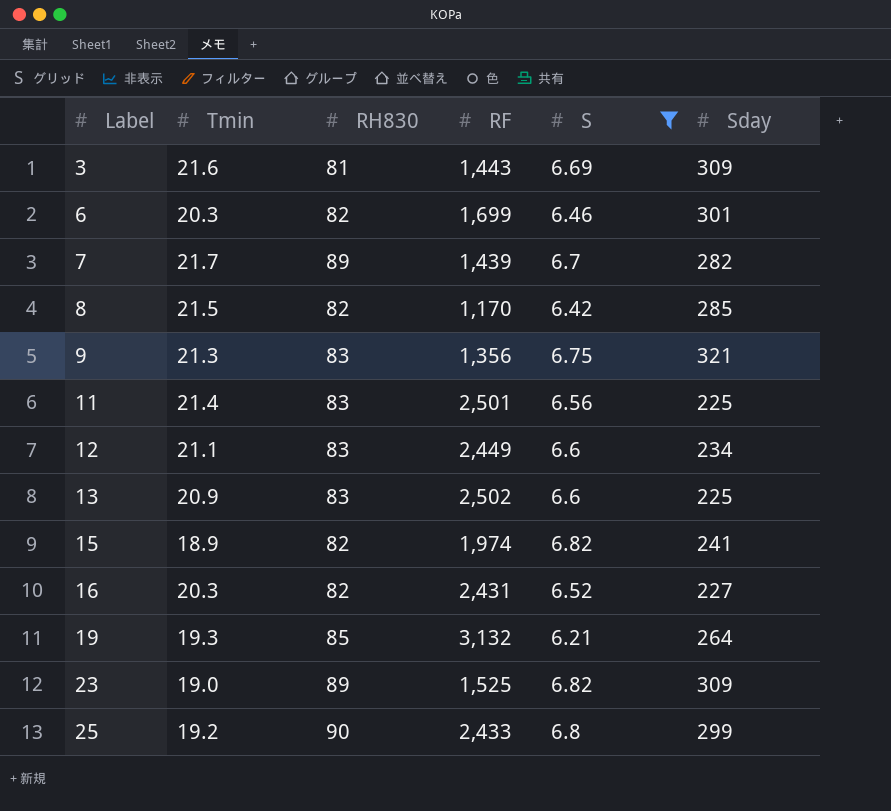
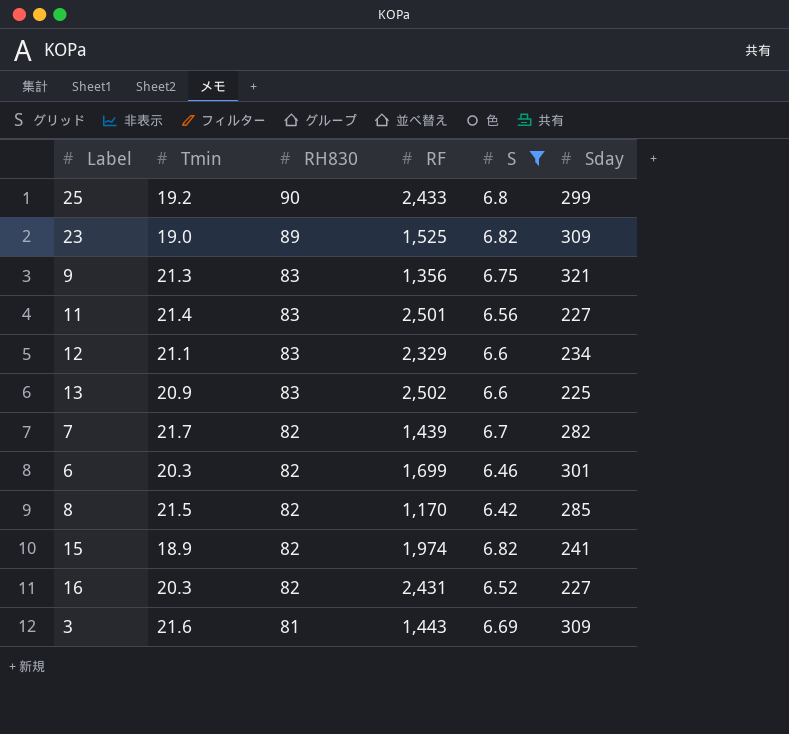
row order: Label ascending -> RH830 descending
row 19: 19.3 | 85 | 3,132 | 6.21 | 264 -> none
11 | Sday: 225 -> 227
12 | RF: 2,449 -> 2,329
7 | RH830: 89 -> 82

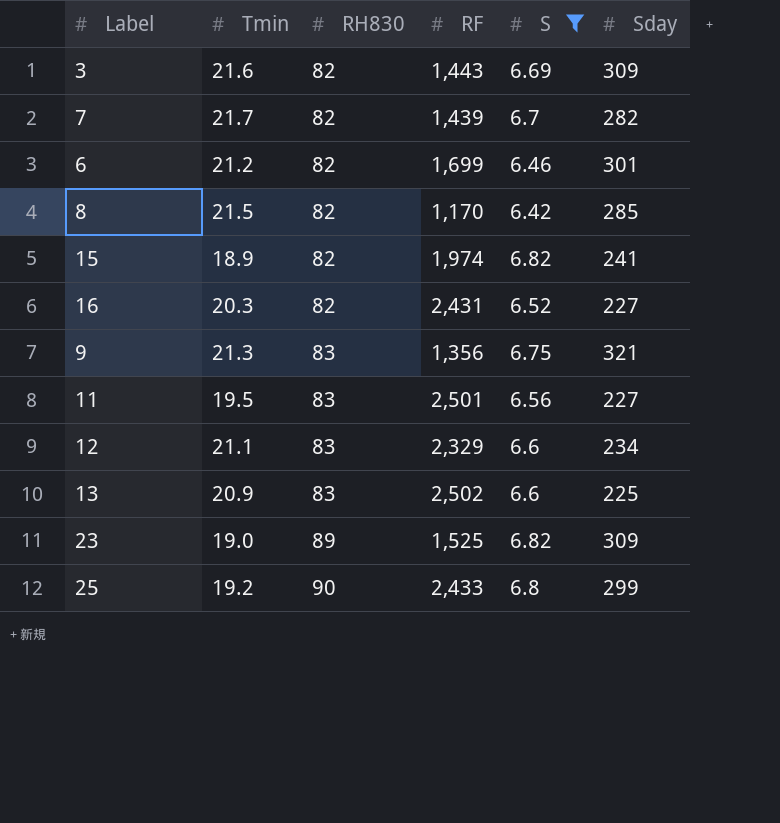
row order: RH830 descending -> RH830 ascending
3 | RH830: 81 -> 82
6 | Tmin: 20.3 -> 21.2
11 | Tmin: 21.4 -> 19.5

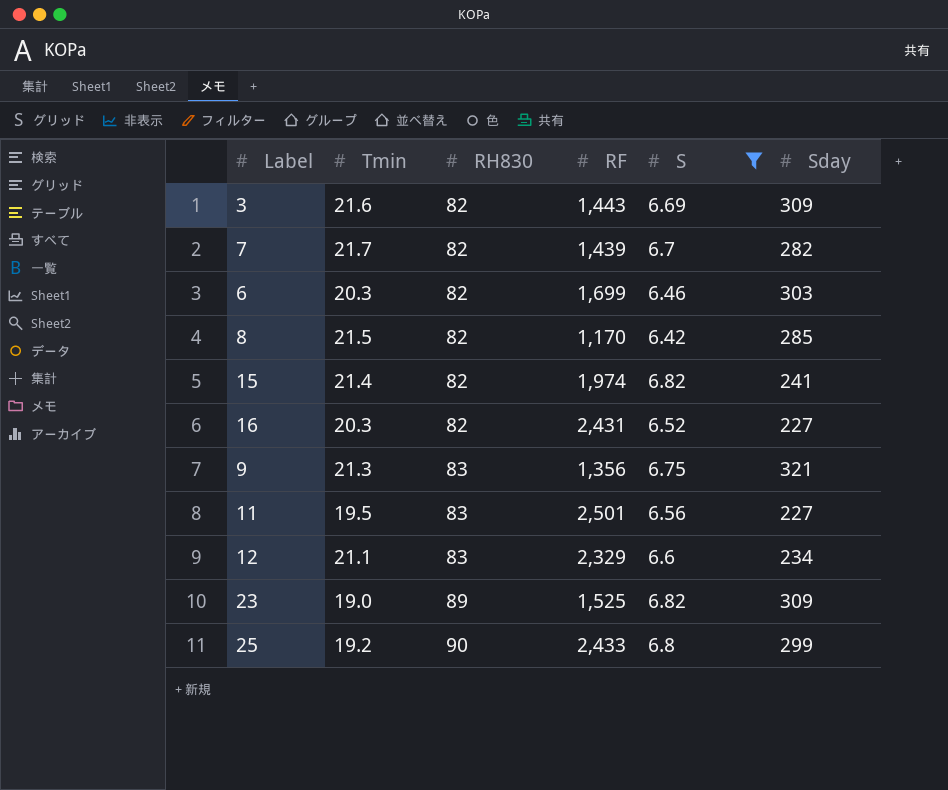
row 13: 20.9 | 83 | 2,502 | 6.6 | 225 -> none
6 | Tmin: 21.2 -> 20.3
6 | Sday: 301 -> 303
15 | Tmin: 18.9 -> 21.4

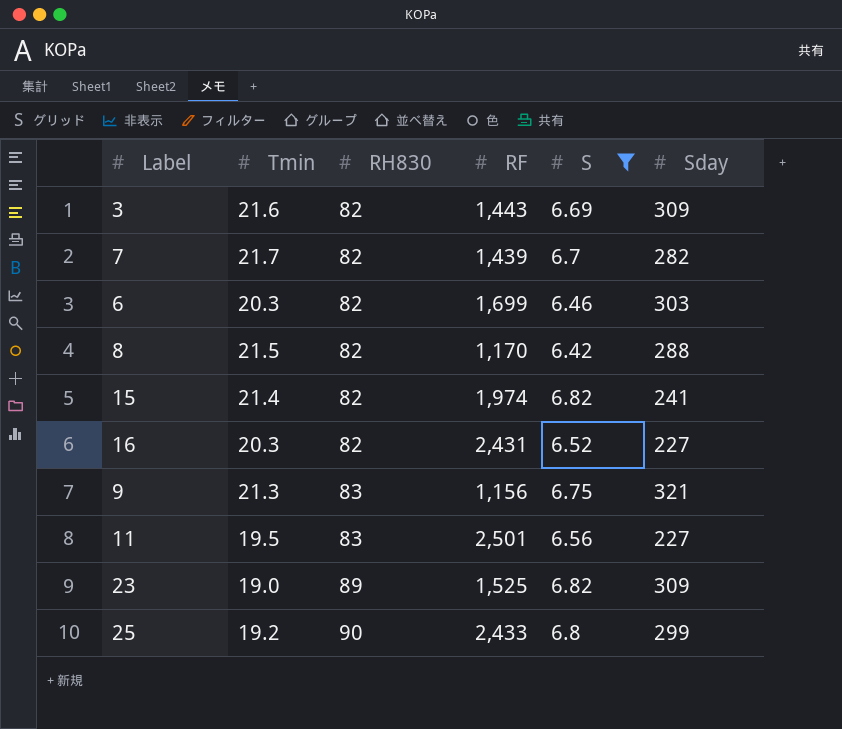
row 12: 21.1 | 83 | 2,329 | 6.6 | 234 -> none
8 | Sday: 285 -> 288
9 | RF: 1,356 -> 1,156

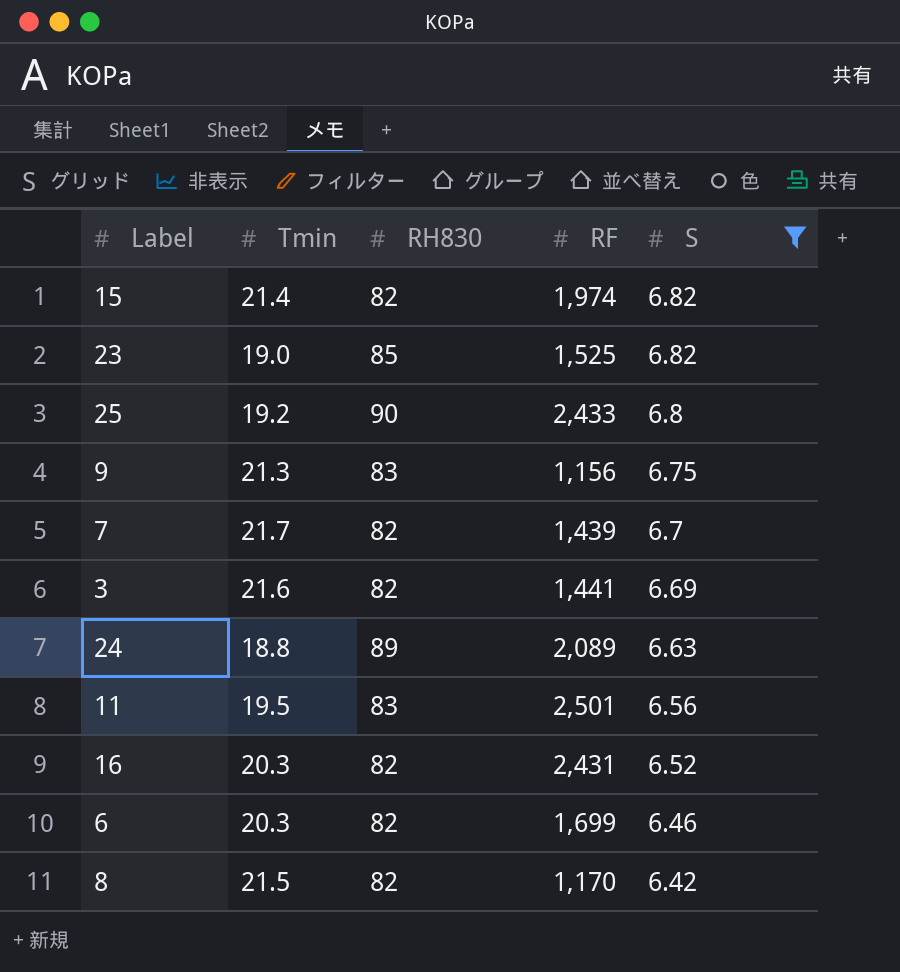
row order: RH830 ascending -> S descending
column Sday | position: 6 -> none
23 | RH830: 89 -> 85
3 | RF: 1,443 -> 1,441
row 24: none -> 18.8 | 89 | 2,089 | 6.63

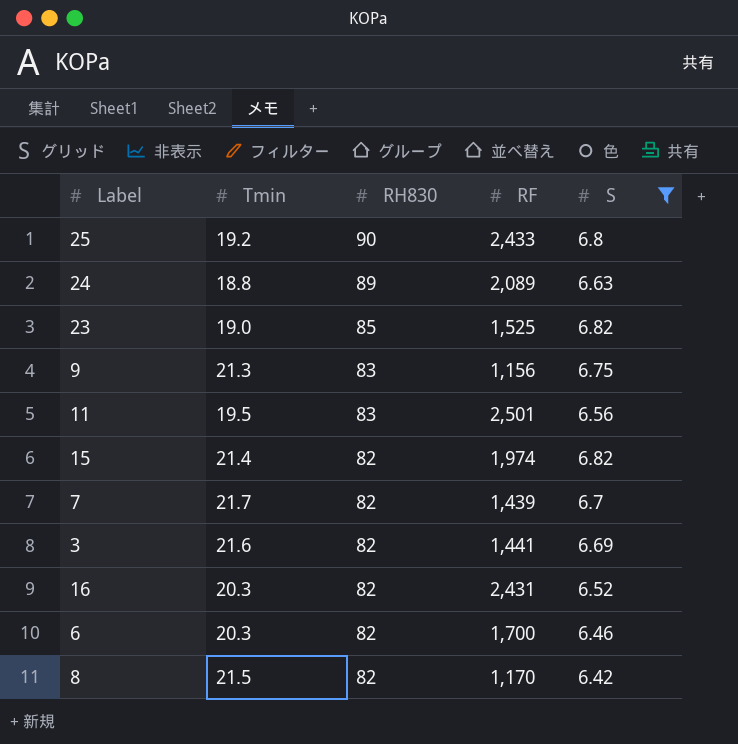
row order: S descending -> RH830 descending
6 | RF: 1,699 -> 1,700

